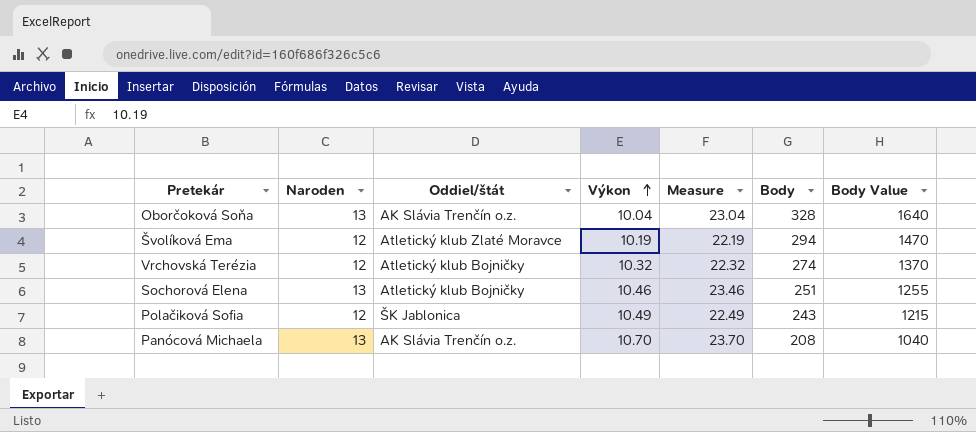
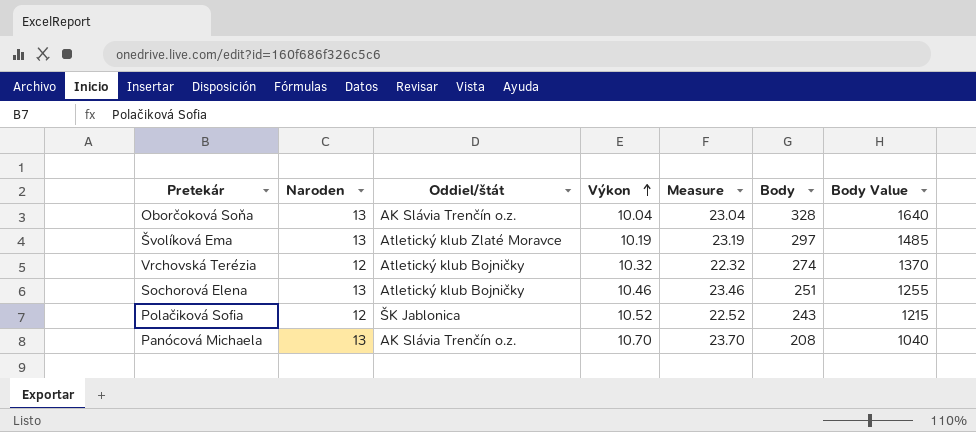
Švolíková Ema | Naroden: 12 -> 13
Švolíková Ema | Measure: 22.19 -> 23.19
Švolíková Ema | Body: 294 -> 297
Švolíková Ema | Body Value: 1470 -> 1485
Polačiková Sofia | Výkon: 10.49 -> 10.52
Polačiková Sofia | Measure: 22.49 -> 22.52

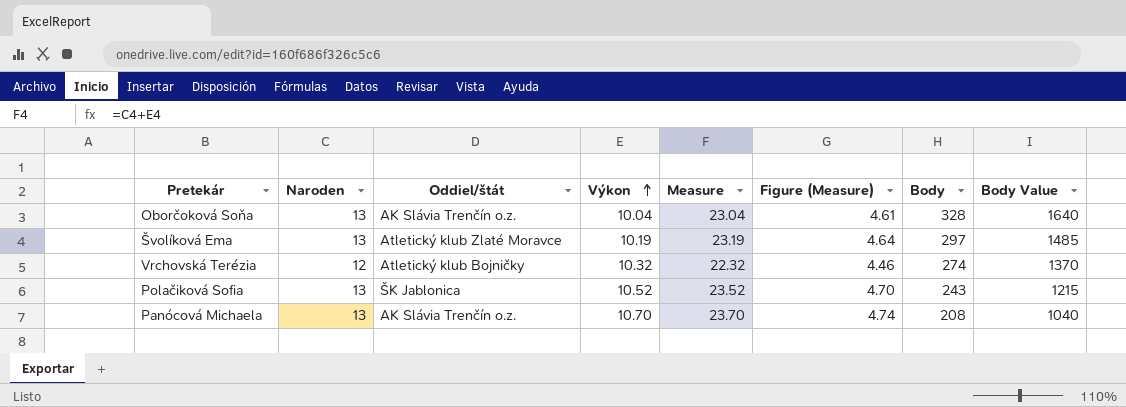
column Figure (Measure) | formula: none -> [Measure] * 0.2
row Sochorová Elena: 13 | Atletický klub Bojničky | 10.46 | 23.46 | 251 | 1255 -> none
Polačiková Sofia | Naroden: 12 -> 13
Polačiková Sofia | Measure: 22.52 -> 23.52

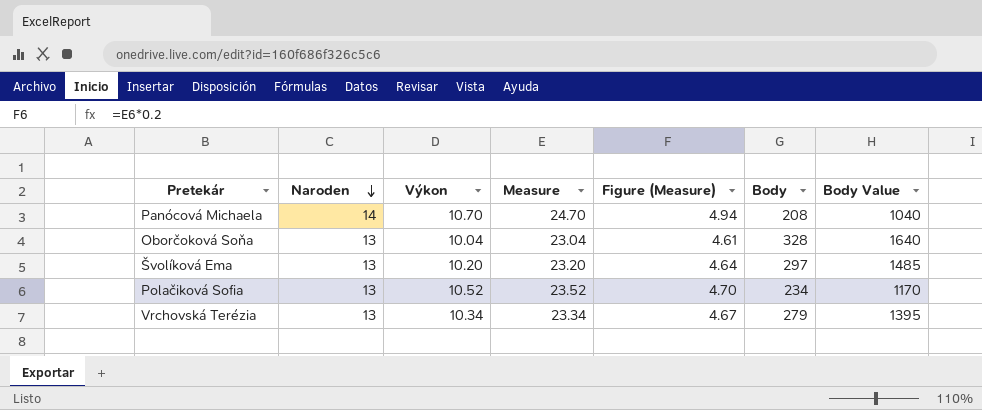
row order: Výkon ascending -> Naroden descending
column Oddiel/štát | position: 3 -> none
Panócová Michaela | Naroden: 13 -> 14
Panócová Michaela | Measure: 23.70 -> 24.70
Panócová Michaela | Figure (Measure): 4.74 -> 4.94
Švolíková Ema | Výkon: 10.19 -> 10.20
Švolíková Ema | Measure: 23.19 -> 23.20
Polačiková Sofia | Body: 243 -> 234
Polačiková Sofia | Body Value: 1215 -> 1170
Vrchovská Terézia | Naroden: 12 -> 13
Vrchovská Terézia | Výkon: 10.32 -> 10.34
Vrchovská Terézia | Measure: 22.32 -> 23.34
Vrchovská Terézia | Figure (Measure): 4.46 -> 4.67
Vrchovská Terézia | Body: 274 -> 279
Vrchovská Terézia | Body Value: 1370 -> 1395

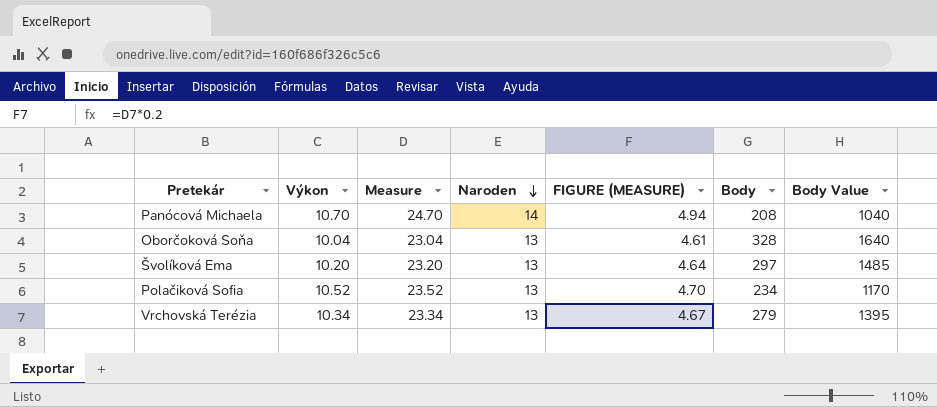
column Naroden | position: 2 -> 4
column name: Figure (Measure) -> FIGURE (MEASURE)

